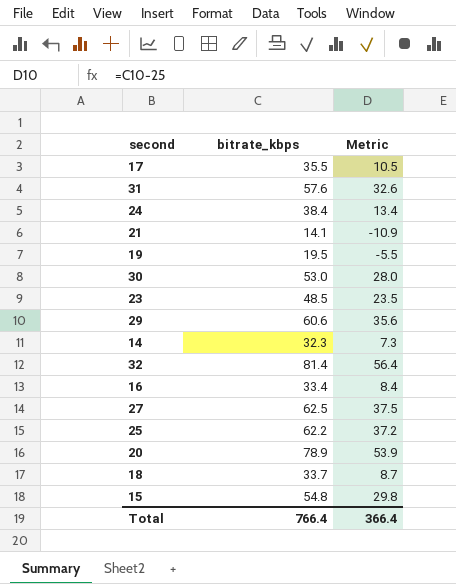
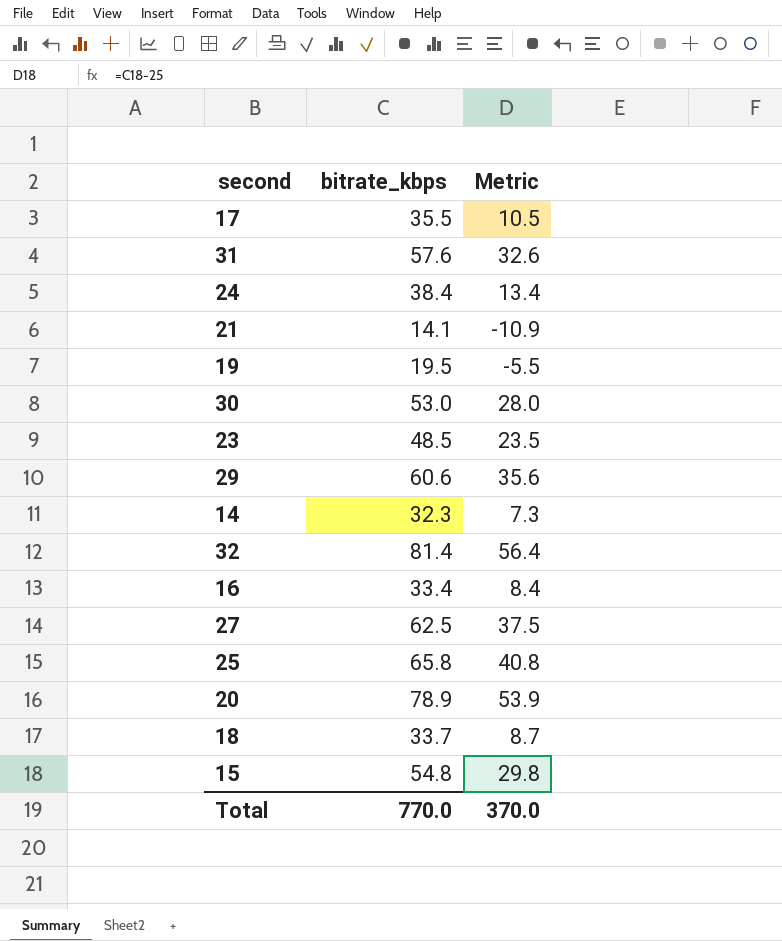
25 | bitrate_kbps: 62.2 -> 65.8
25 | Metric: 37.2 -> 40.8
Total | bitrate_kbps: 766.4 -> 770.0
Total | Metric: 366.4 -> 370.0

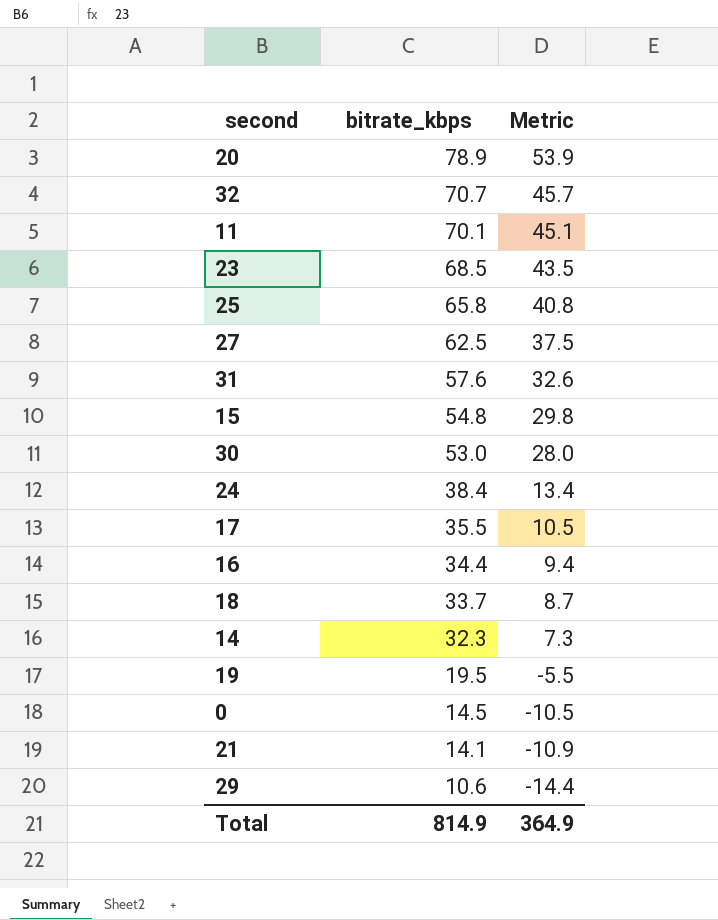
row order: none -> bitrate_kbps descending
32 | bitrate_kbps: 81.4 -> 70.7
32 | Metric: 56.4 -> 45.7
row 11: none -> 70.1 | 45.1
23 | bitrate_kbps: 48.5 -> 68.5
23 | Metric: 23.5 -> 43.5
16 | bitrate_kbps: 33.4 -> 34.4
16 | Metric: 8.4 -> 9.4
row 0: none -> 14.5 | -10.5
29 | bitrate_kbps: 60.6 -> 10.6
29 | Metric: 35.6 -> -14.4
Total | bitrate_kbps: 770.0 -> 814.9
Total | Metric: 370.0 -> 364.9

